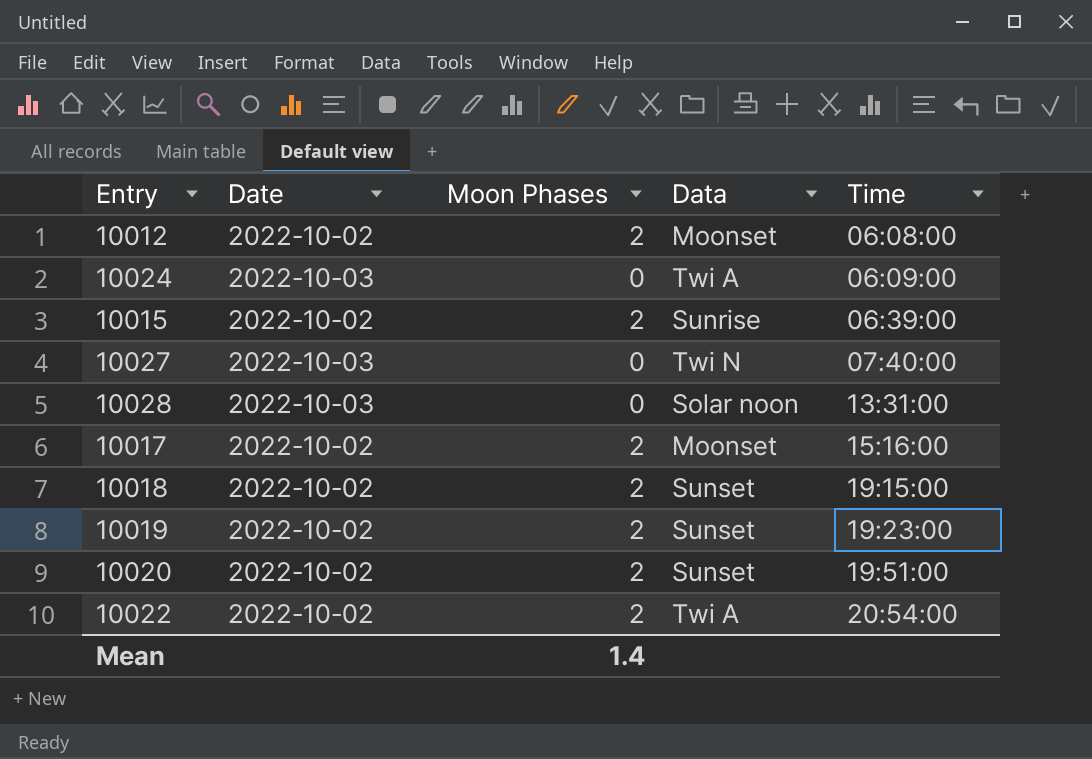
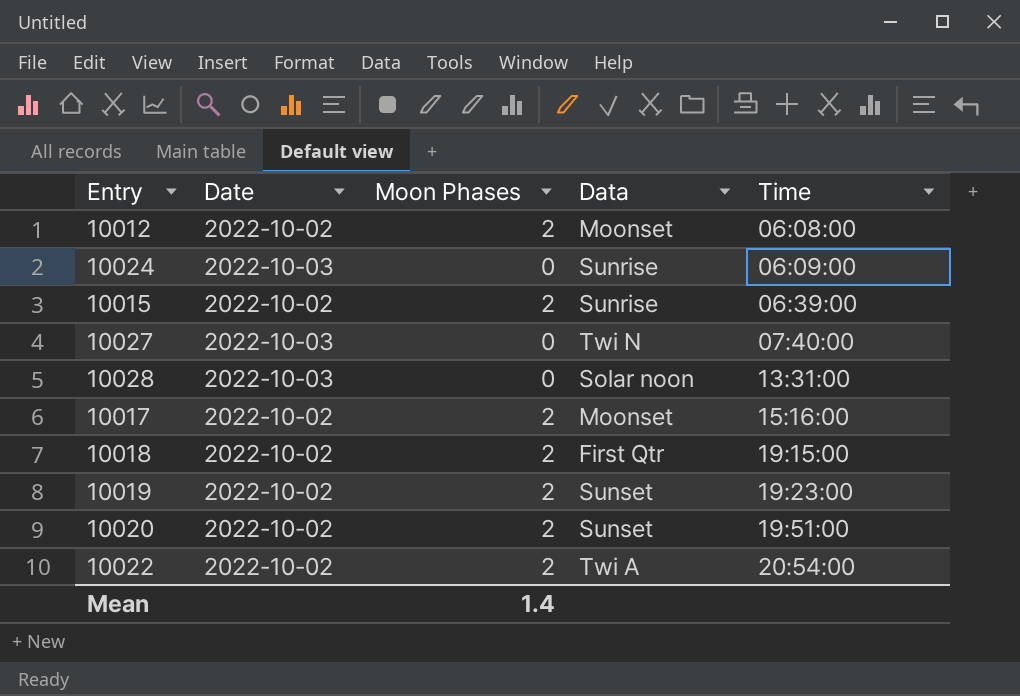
10024 | Data: Twi A -> Sunrise
10018 | Data: Sunset -> First Qtr

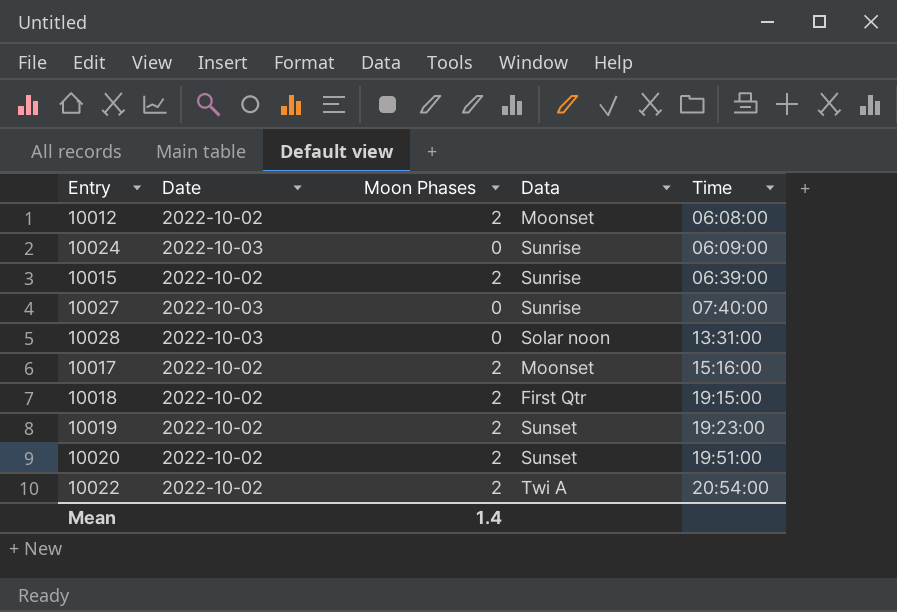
10027 | Data: Twi N -> Sunrise

